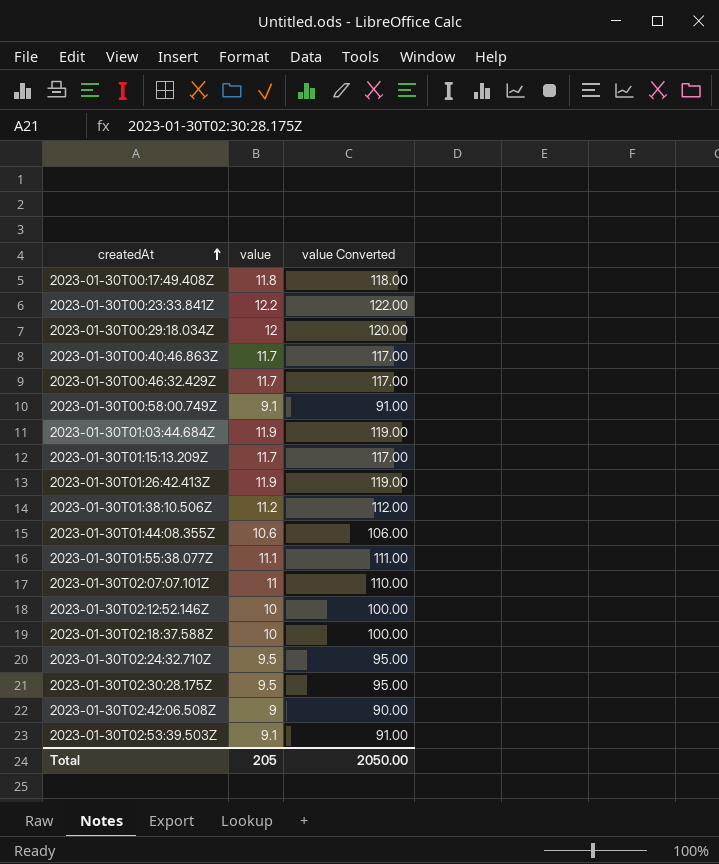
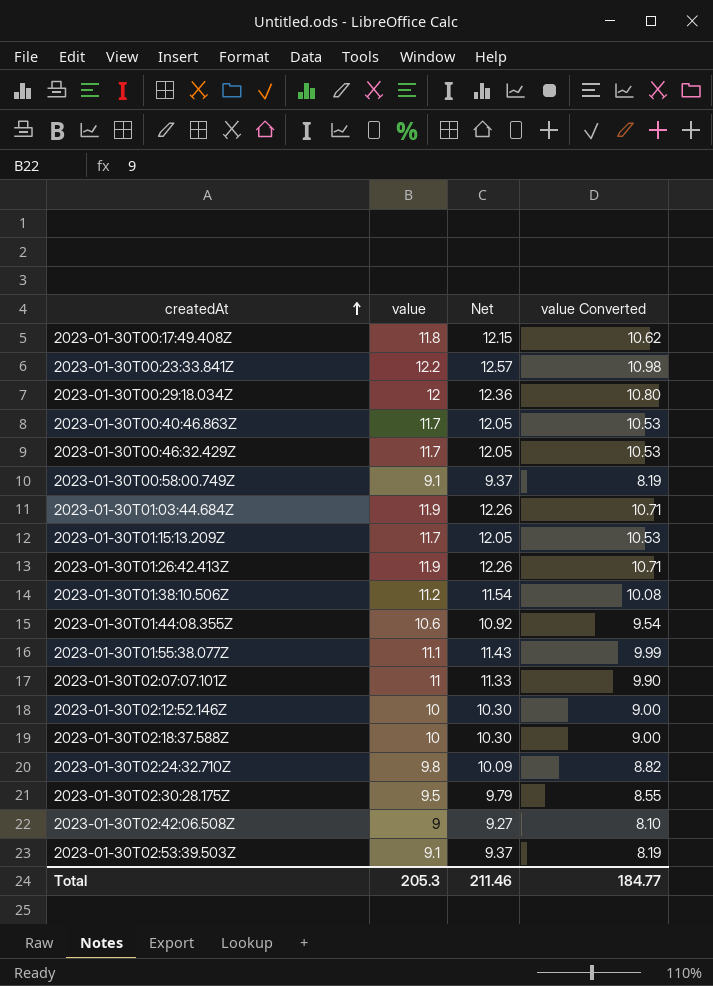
column Net | formula: none -> [value] * 1.03
column value Converted | formula: [value] * 10 -> [value] * 0.9
2023-01-30T02:24:32.710Z | value: 9.5 -> 9.8
Total | value: 205 -> 205.3
Total | value Converted: 2050.00 -> 184.77

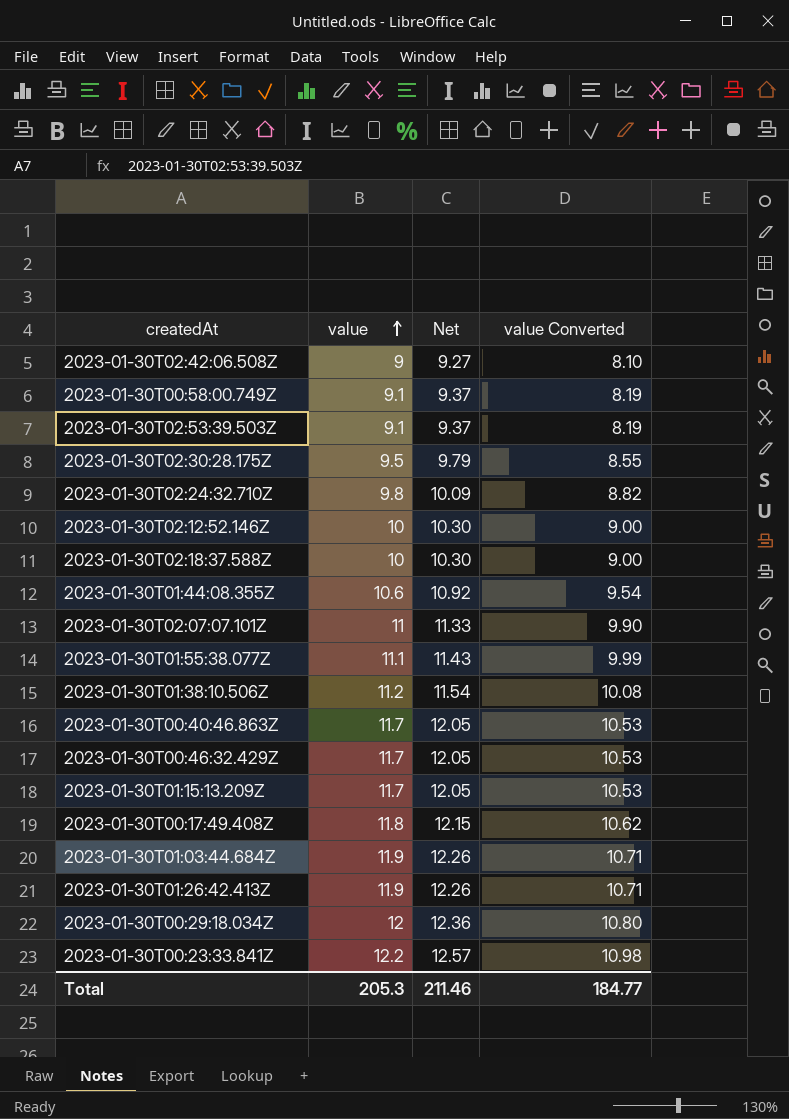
row order: createdAt ascending -> value ascending

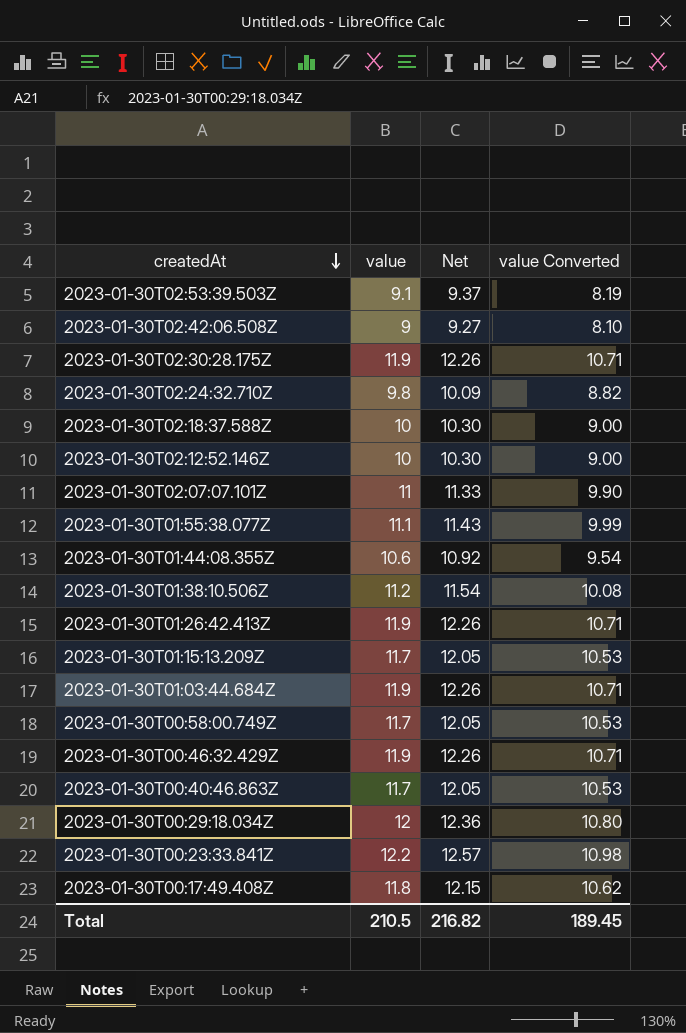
row order: value ascending -> createdAt descending
2023-01-30T02:30:28.175Z | value: 9.5 -> 11.9
2023-01-30T02:30:28.175Z | Net: 9.79 -> 12.26
2023-01-30T02:30:28.175Z | value Converted: 8.55 -> 10.71
2023-01-30T00:58:00.749Z | value: 9.1 -> 11.7
2023-01-30T00:58:00.749Z | Net: 9.37 -> 12.05
2023-01-30T00:58:00.749Z | value Converted: 8.19 -> 10.53
2023-01-30T00:46:32.429Z | value: 11.7 -> 11.9
2023-01-30T00:46:32.429Z | Net: 12.05 -> 12.26
2023-01-30T00:46:32.429Z | value Converted: 10.53 -> 10.71
Total | value: 205.3 -> 210.5
Total | Net: 211.46 -> 216.82
Total | value Converted: 184.77 -> 189.45

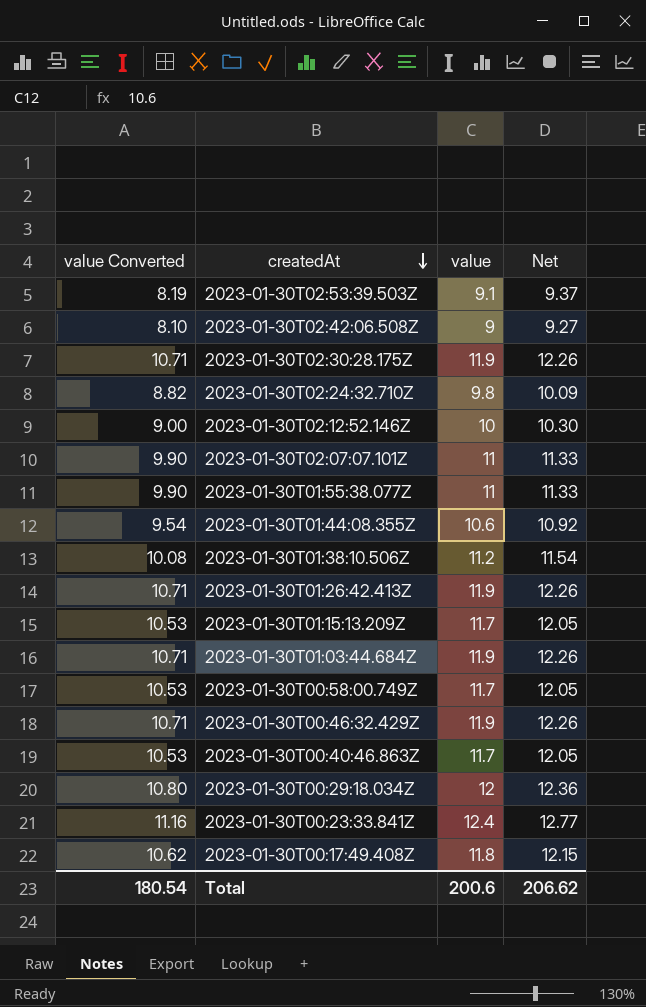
column value Converted | position: 4 -> 1
row 2023-01-30T02:18:37.588Z: 10 | 10.30 | 9.00 -> none
2023-01-30T01:55:38.077Z | value Converted: 9.99 -> 9.90
2023-01-30T01:55:38.077Z | value: 11.1 -> 11
2023-01-30T01:55:38.077Z | Net: 11.43 -> 11.33
2023-01-30T00:23:33.841Z | value Converted: 10.98 -> 11.16
2023-01-30T00:23:33.841Z | value: 12.2 -> 12.4
2023-01-30T00:23:33.841Z | Net: 12.57 -> 12.77
Total | value Converted: 189.45 -> 180.54
Total | value: 210.5 -> 200.6
Total | Net: 216.82 -> 206.62

